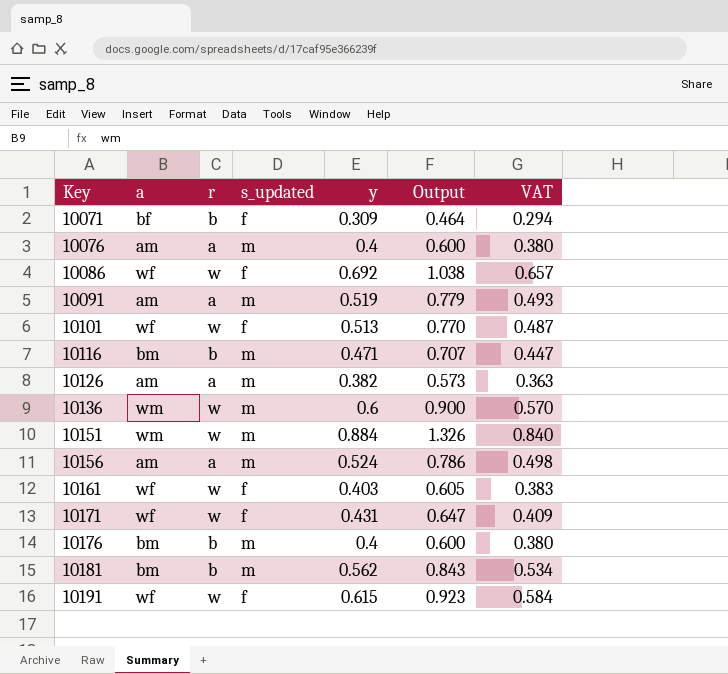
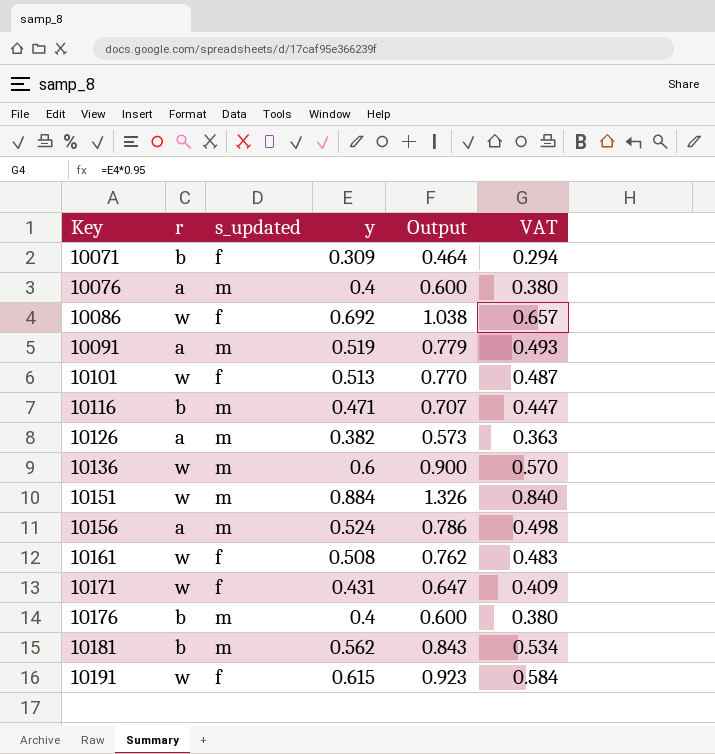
column a | position: 2 -> none
10161 | y: 0.403 -> 0.508
10161 | Output: 0.605 -> 0.762
10161 | VAT: 0.383 -> 0.483

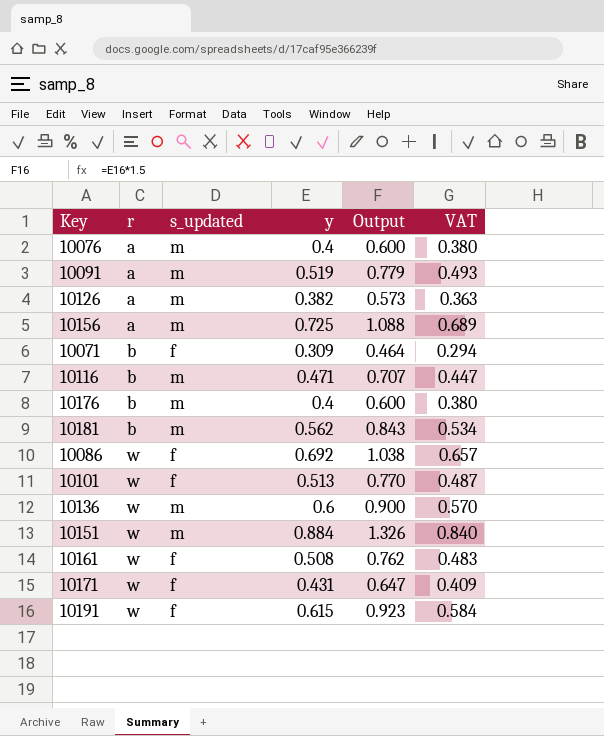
row order: Key ascending -> r ascending
10156 | y: 0.524 -> 0.725
10156 | Output: 0.786 -> 1.088
10156 | VAT: 0.498 -> 0.689

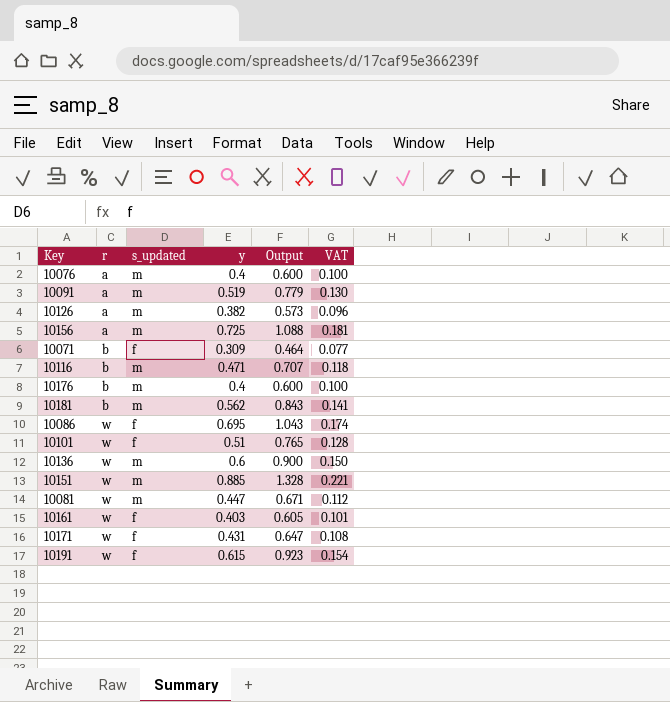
column VAT | formula: [y] * 0.95 -> [y] * 0.25
10086 | y: 0.692 -> 0.695
10086 | Output: 1.038 -> 1.043
10101 | y: 0.513 -> 0.51
10101 | Output: 0.770 -> 0.765
10151 | y: 0.884 -> 0.885
10151 | Output: 1.326 -> 1.328
row 10081: none -> w | m | 0.447 | 0.671 | 0.112
10161 | y: 0.508 -> 0.403
10161 | Output: 0.762 -> 0.605

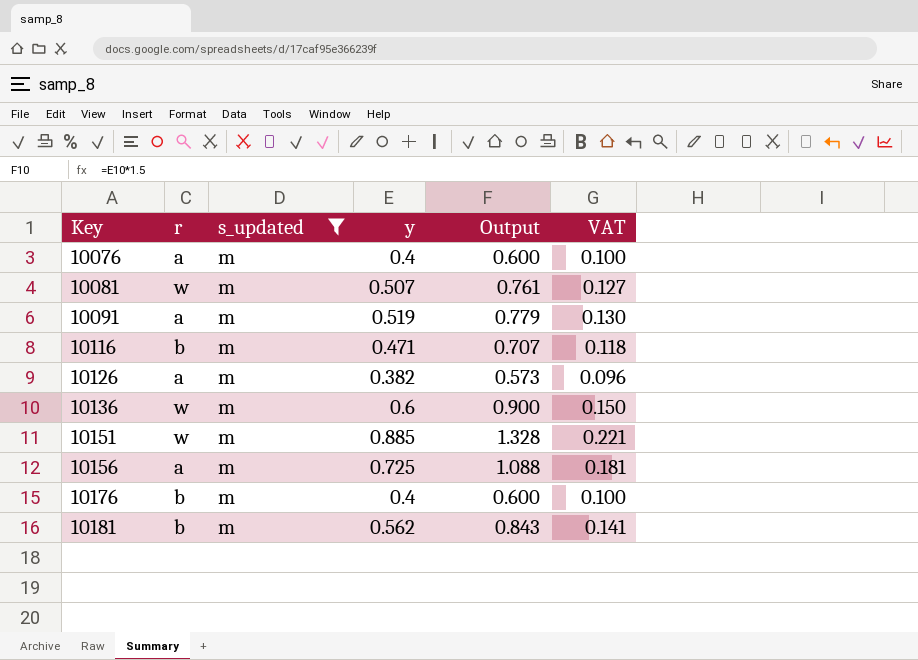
filter: none -> s_updated = m
row order: r ascending -> Key ascending
10081 | y: 0.447 -> 0.507
10081 | Output: 0.671 -> 0.761
10081 | VAT: 0.112 -> 0.127

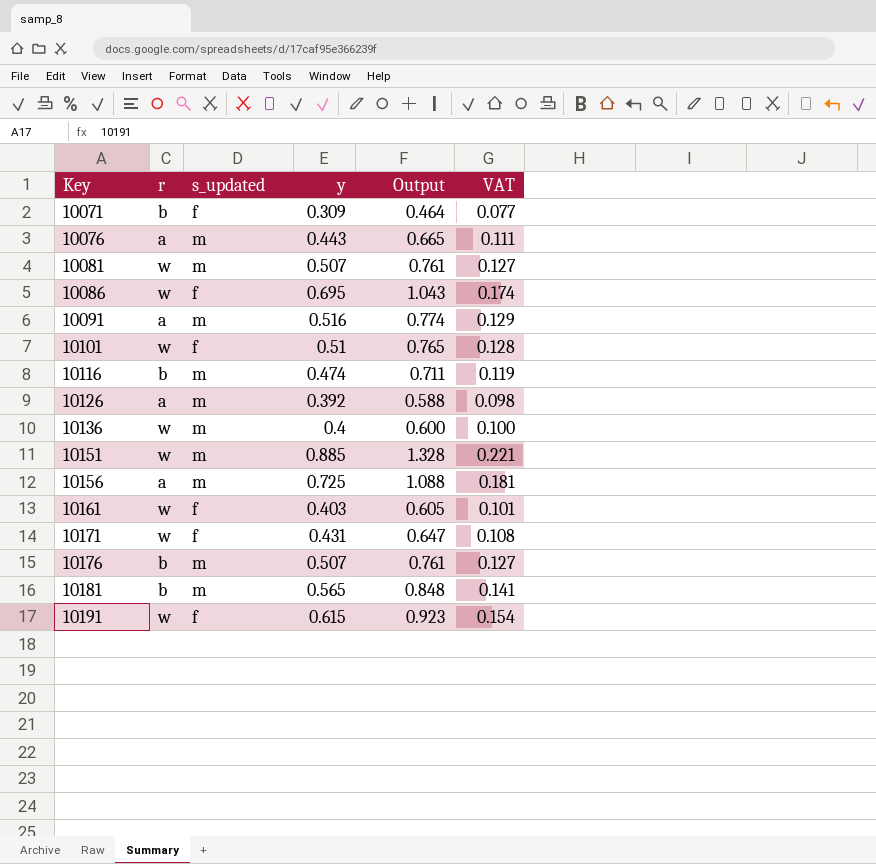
filter: s_updated = m -> none
10076 | y: 0.4 -> 0.443
10076 | Output: 0.600 -> 0.665
10076 | VAT: 0.100 -> 0.111
10091 | y: 0.519 -> 0.516
10091 | Output: 0.779 -> 0.774
10091 | VAT: 0.130 -> 0.129
10116 | y: 0.471 -> 0.474
10116 | Output: 0.707 -> 0.711
10116 | VAT: 0.118 -> 0.119
10126 | y: 0.382 -> 0.392
10126 | Output: 0.573 -> 0.588
10126 | VAT: 0.096 -> 0.098
10136 | y: 0.6 -> 0.4
10136 | Output: 0.900 -> 0.600
10136 | VAT: 0.150 -> 0.100
10176 | y: 0.4 -> 0.507
10176 | Output: 0.600 -> 0.761
10176 | VAT: 0.100 -> 0.127
10181 | y: 0.562 -> 0.565
10181 | Output: 0.843 -> 0.848

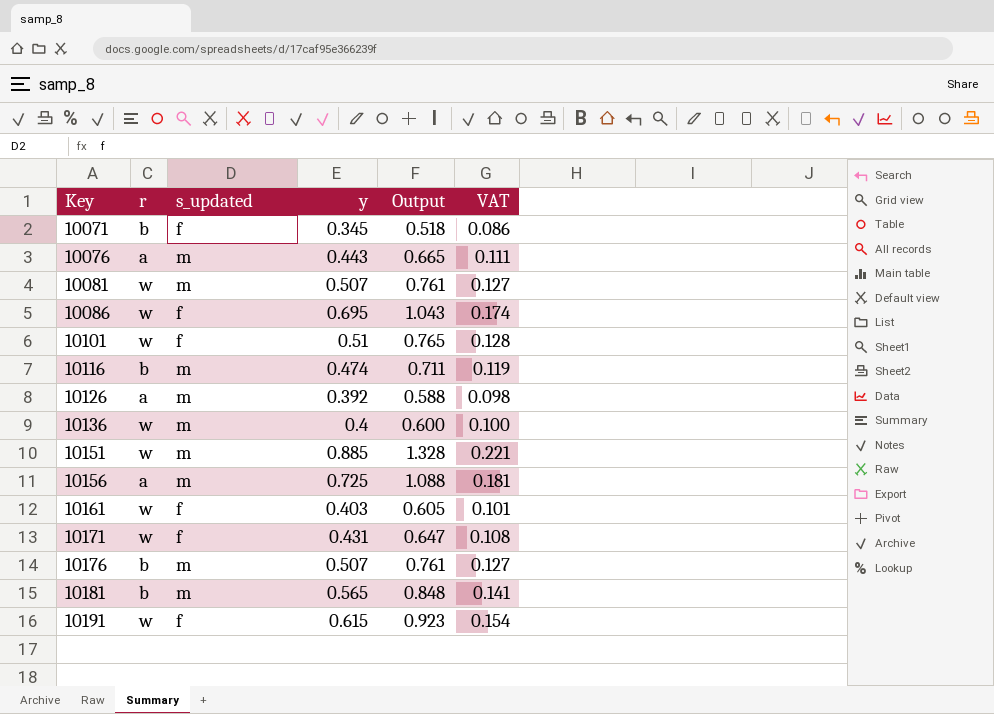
row 10091: a | m | 0.516 | 0.774 | 0.129 -> none
10071 | y: 0.309 -> 0.345
10071 | Output: 0.464 -> 0.518
10071 | VAT: 0.077 -> 0.086

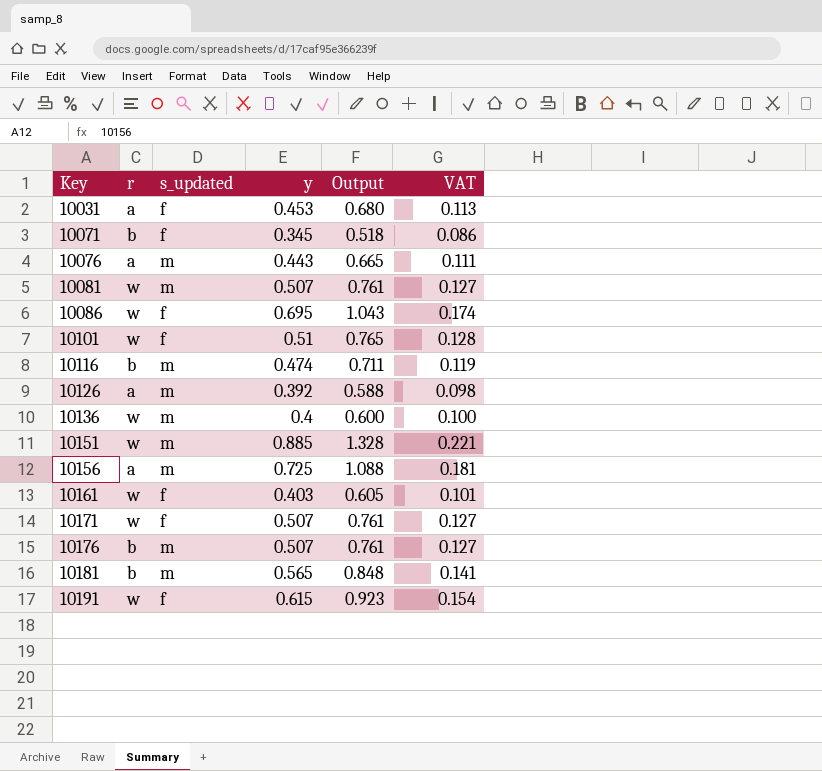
row 10031: none -> a | f | 0.453 | 0.680 | 0.113
10171 | y: 0.431 -> 0.507
10171 | Output: 0.647 -> 0.761
10171 | VAT: 0.108 -> 0.127

